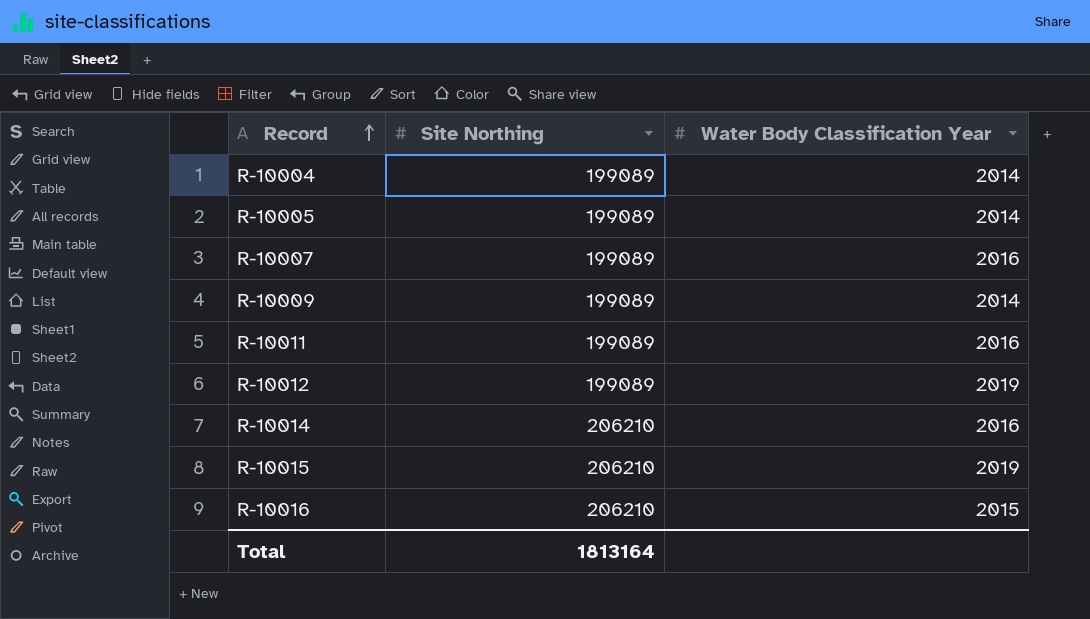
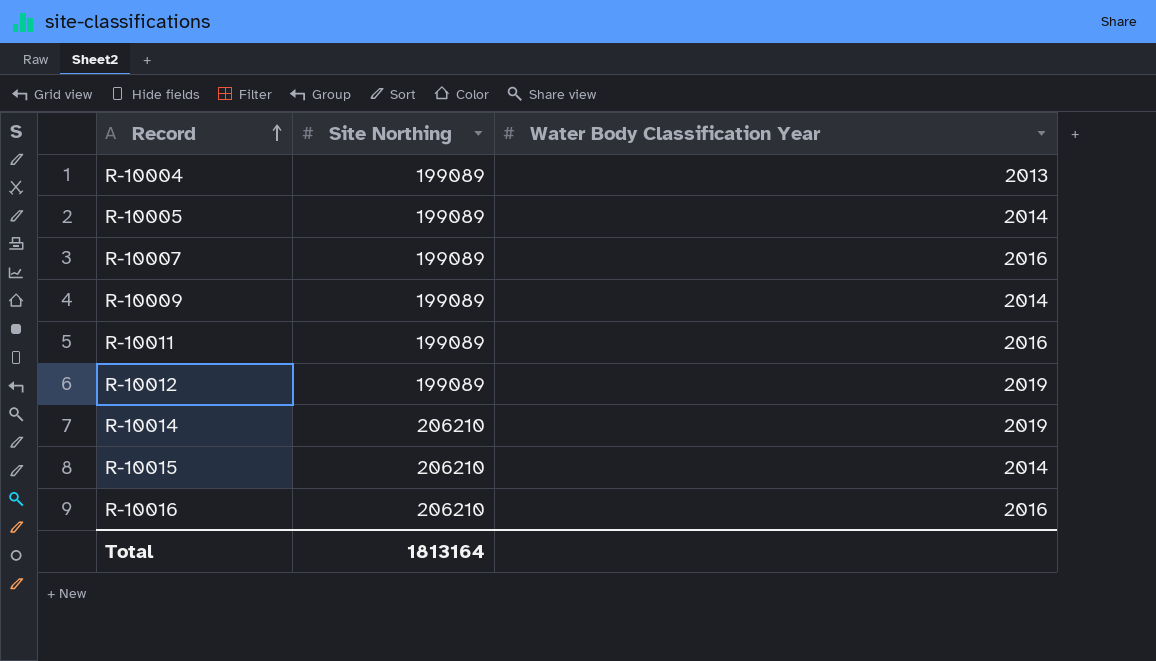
R-10004 | Water Body Classification Year: 2014 -> 2013
R-10014 | Water Body Classification Year: 2016 -> 2019
R-10015 | Water Body Classification Year: 2019 -> 2014
R-10016 | Water Body Classification Year: 2015 -> 2016

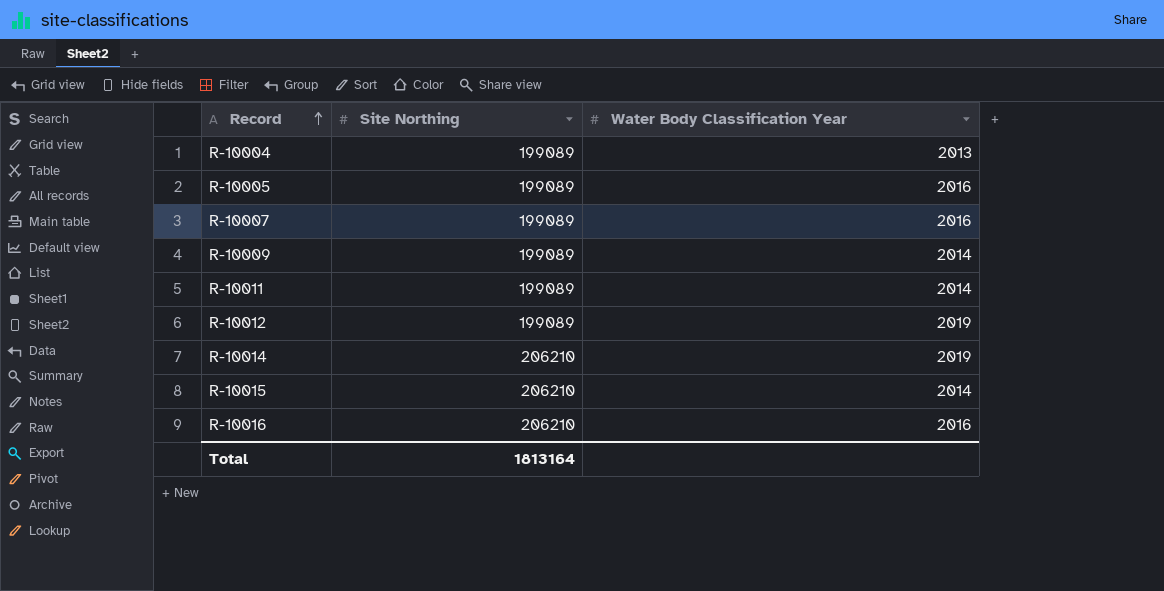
R-10005 | Water Body Classification Year: 2014 -> 2016
R-10011 | Water Body Classification Year: 2016 -> 2014

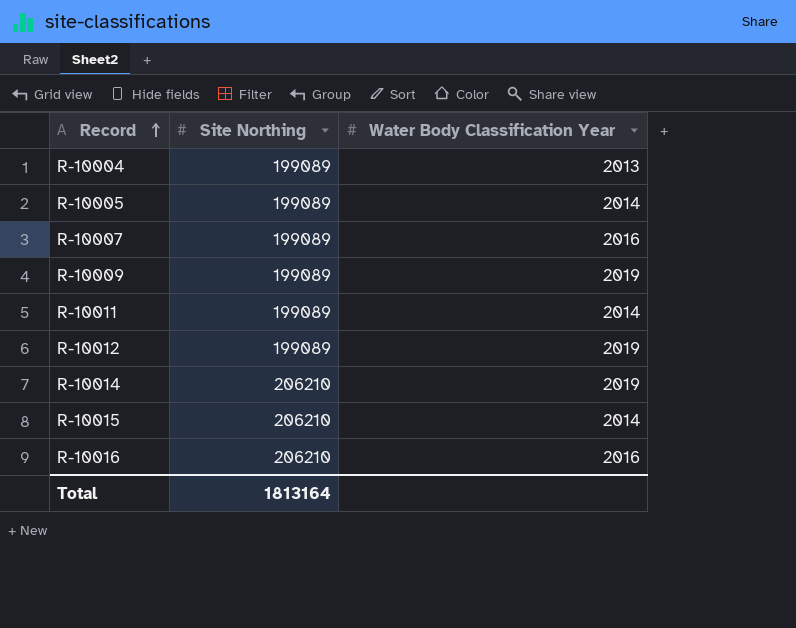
R-10005 | Water Body Classification Year: 2016 -> 2014
R-10009 | Water Body Classification Year: 2014 -> 2019

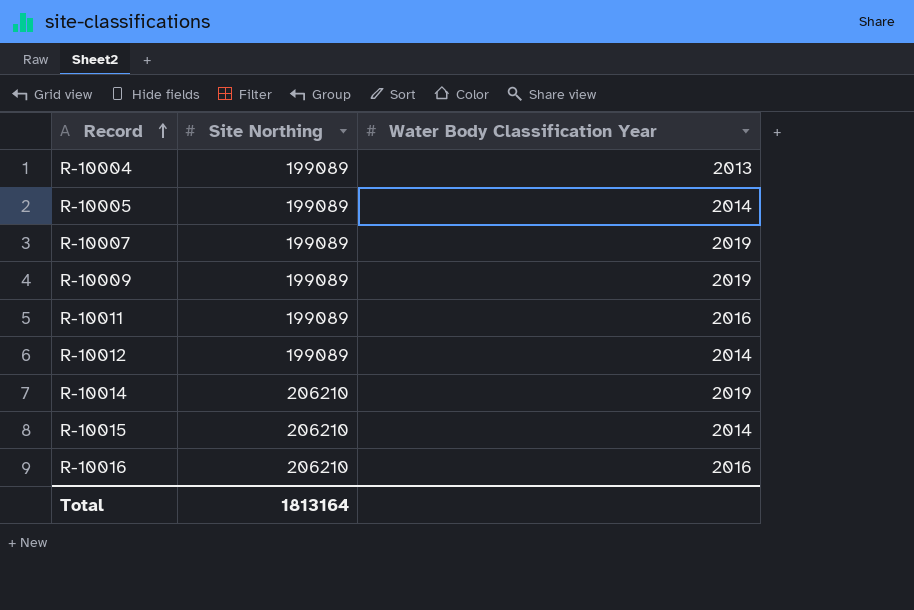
R-10007 | Water Body Classification Year: 2016 -> 2019
R-10011 | Water Body Classification Year: 2014 -> 2016
R-10012 | Water Body Classification Year: 2019 -> 2014

